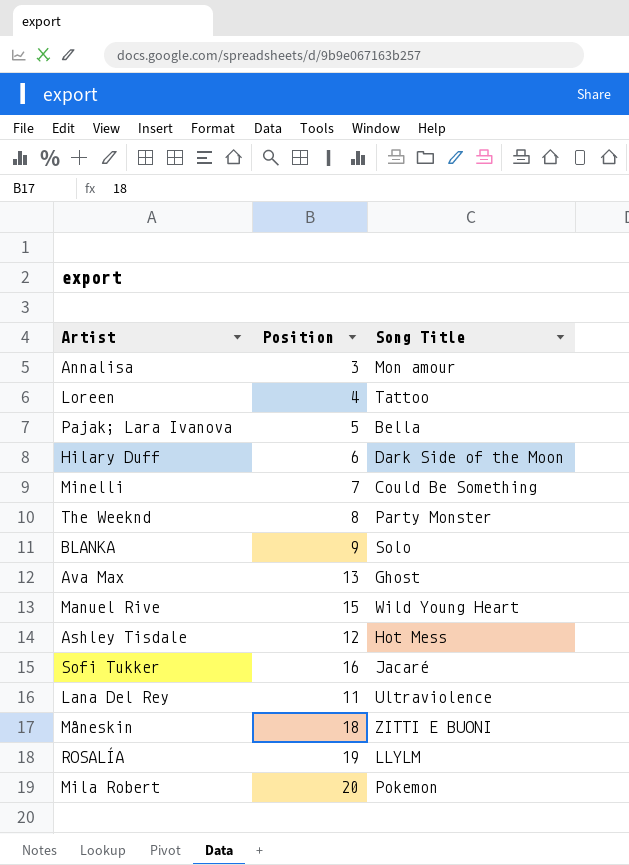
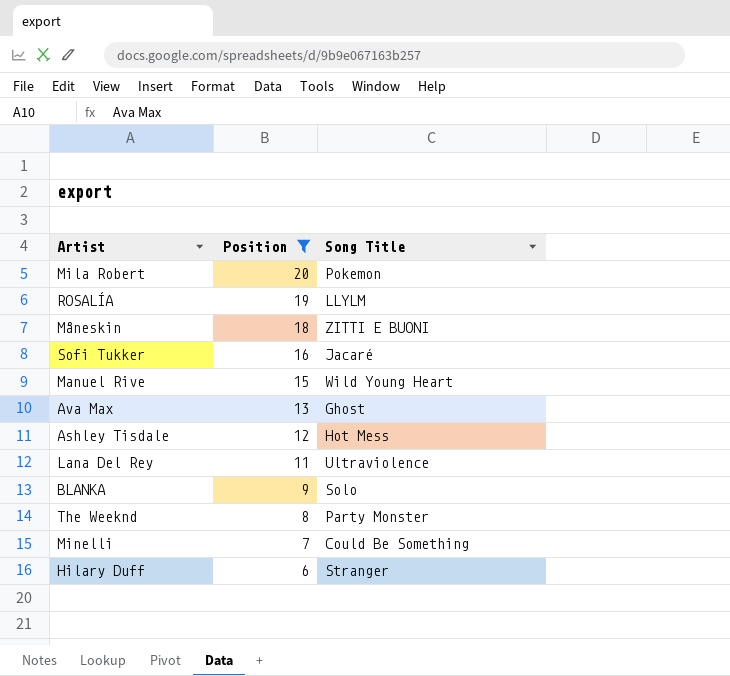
filter: none -> Position >= 6
row order: none -> Position descending
Hilary Duff | Song Title: Dark Side of the Moon -> Stranger

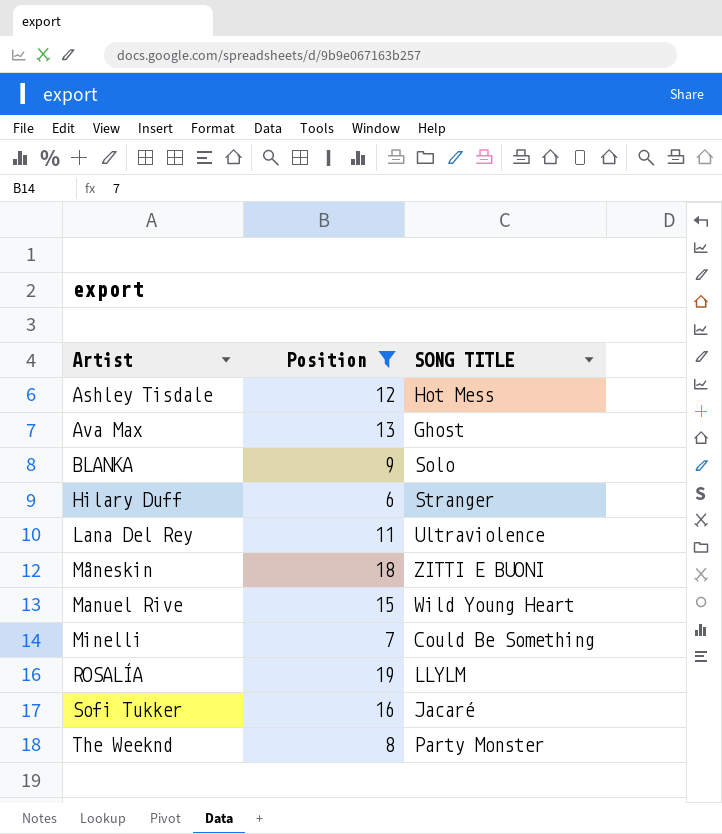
row order: Position descending -> Artist ascending
column name: Song Title -> SONG TITLE
row Mila Robert: 20 | Pokemon -> none

